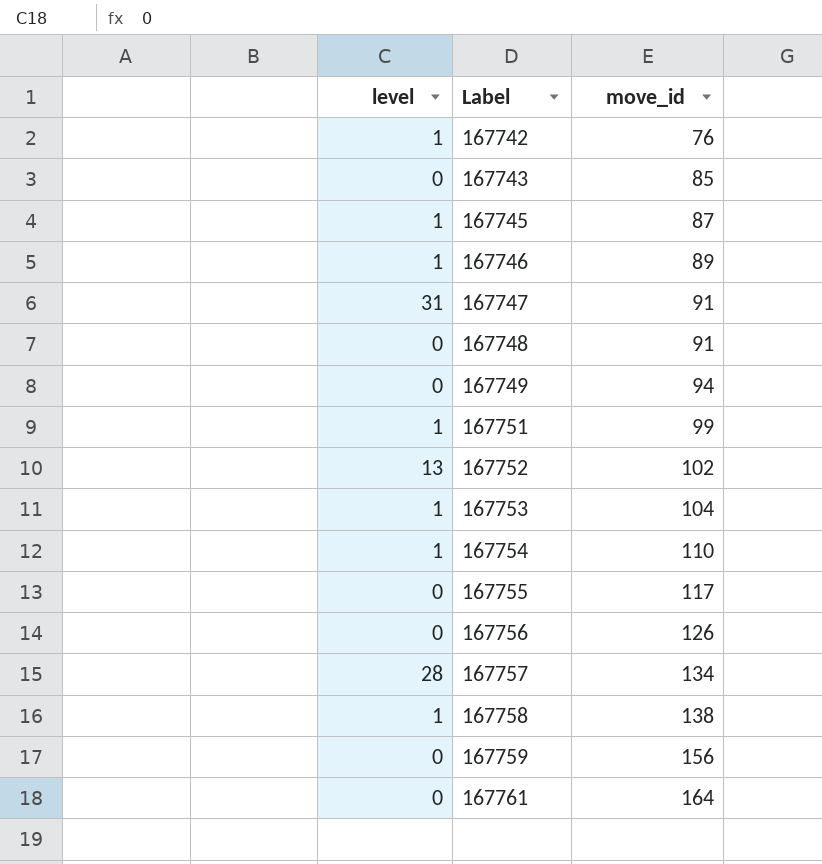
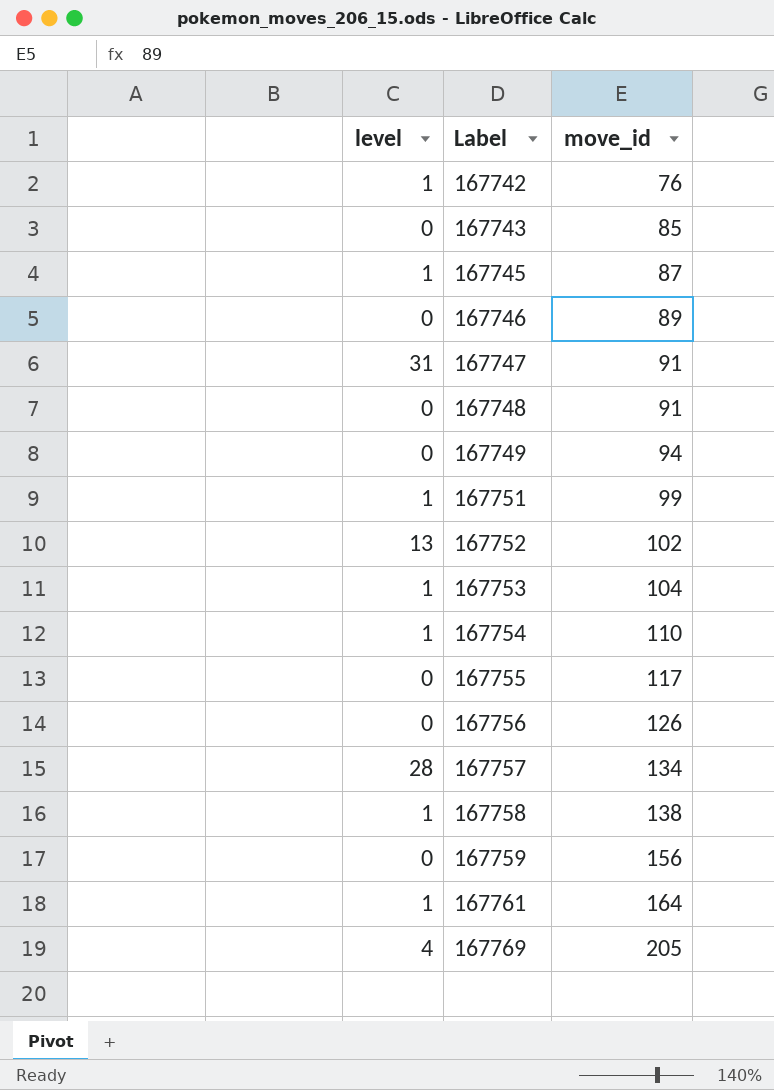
167746 | level: 1 -> 0
167761 | level: 0 -> 1
row 167769: none -> 4 | 205

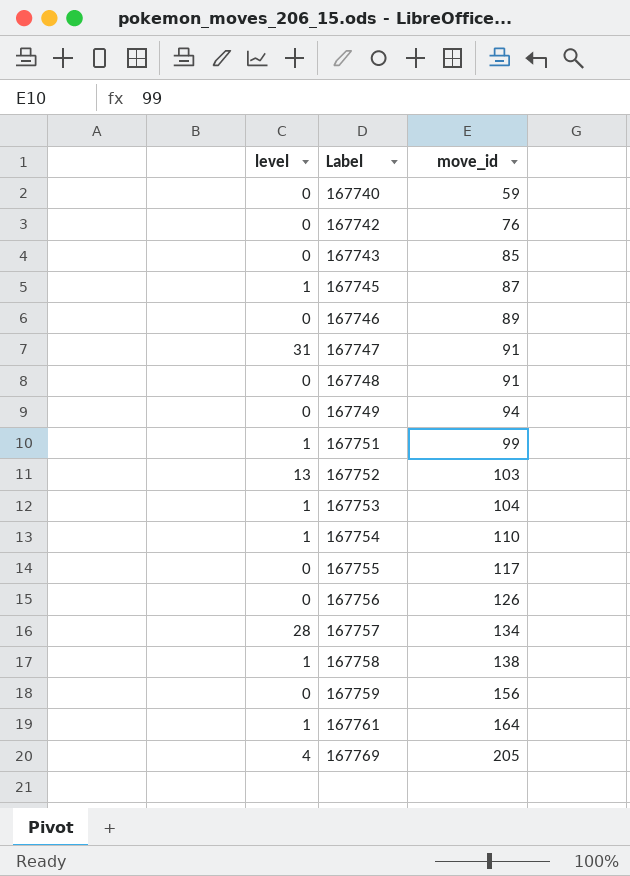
row 167740: none -> 0 | 59
167742 | level: 1 -> 0
167752 | move_id: 102 -> 103

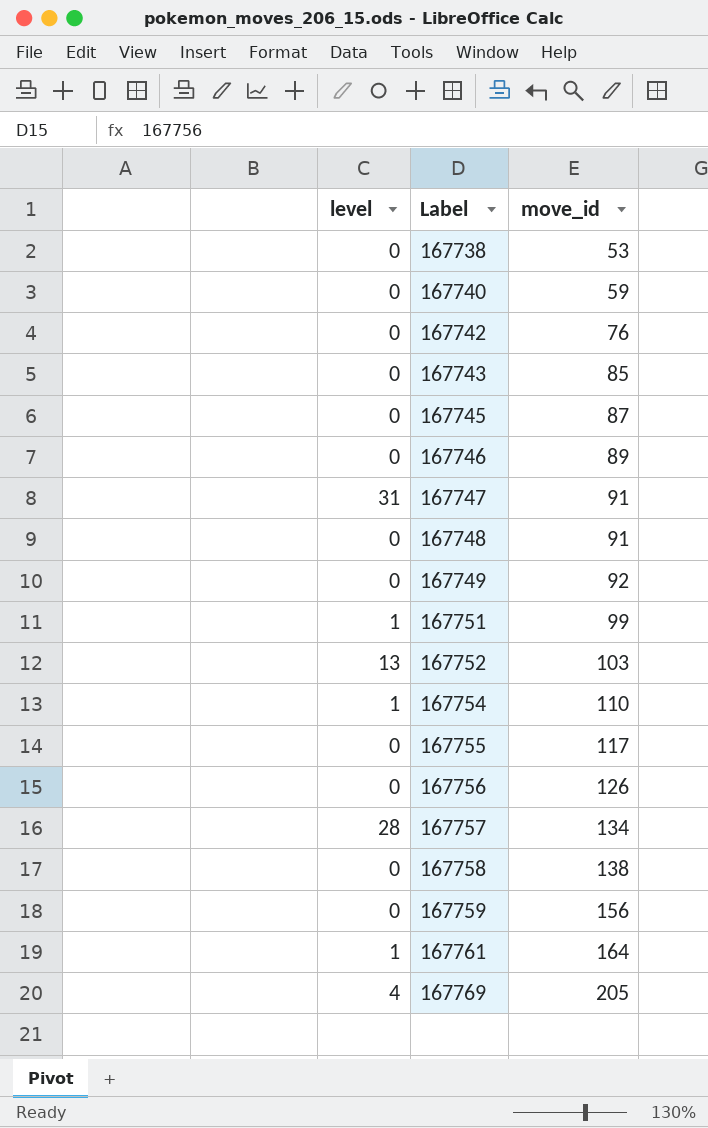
row 167753: 1 | 104 -> none
row 167738: none -> 0 | 53
167745 | level: 1 -> 0
167749 | move_id: 94 -> 92
167758 | level: 1 -> 0

